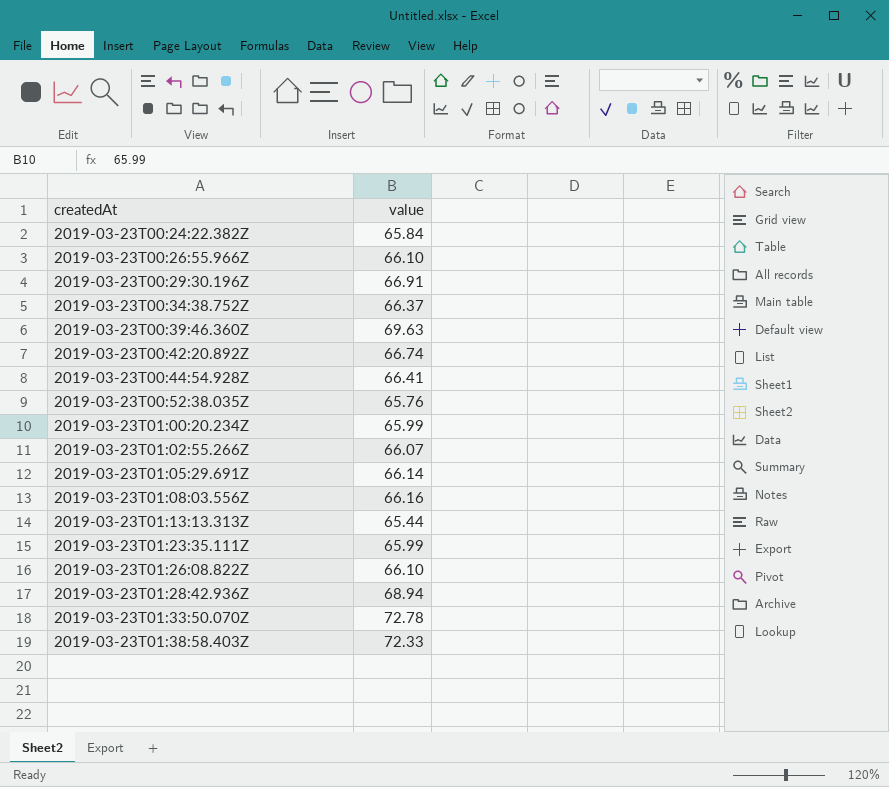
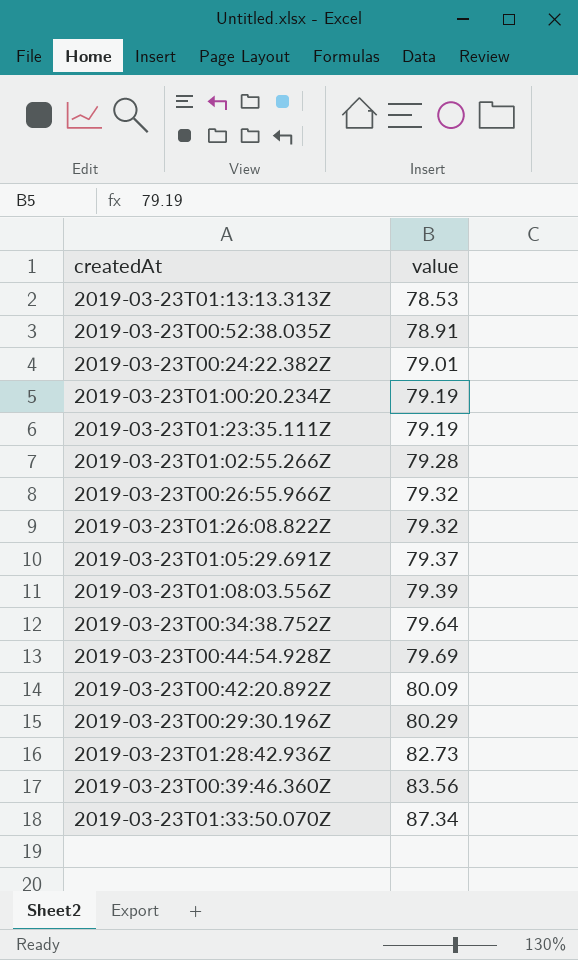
row order: createdAt ascending -> value ascending
row 2019-03-23T01:38:58.403Z: 72.33 -> none
2019-03-23T01:13:13.313Z | value: 65.44 -> 78.53
2019-03-23T00:52:38.035Z | value: 65.76 -> 78.91
2019-03-23T00:24:22.382Z | value: 65.84 -> 79.01
2019-03-23T01:00:20.234Z | value: 65.99 -> 79.19
2019-03-23T01:23:35.111Z | value: 65.99 -> 79.19
2019-03-23T01:02:55.266Z | value: 66.07 -> 79.28
2019-03-23T00:26:55.966Z | value: 66.10 -> 79.32
2019-03-23T01:26:08.822Z | value: 66.10 -> 79.32
2019-03-23T01:05:29.691Z | value: 66.14 -> 79.37
2019-03-23T01:08:03.556Z | value: 66.16 -> 79.39
2019-03-23T00:34:38.752Z | value: 66.37 -> 79.64
2019-03-23T00:44:54.928Z | value: 66.41 -> 79.69
2019-03-23T00:42:20.892Z | value: 66.74 -> 80.09
2019-03-23T00:29:30.196Z | value: 66.91 -> 80.29
2019-03-23T01:28:42.936Z | value: 68.94 -> 82.73
2019-03-23T00:39:46.360Z | value: 69.63 -> 83.56
2019-03-23T01:33:50.070Z | value: 72.78 -> 87.34

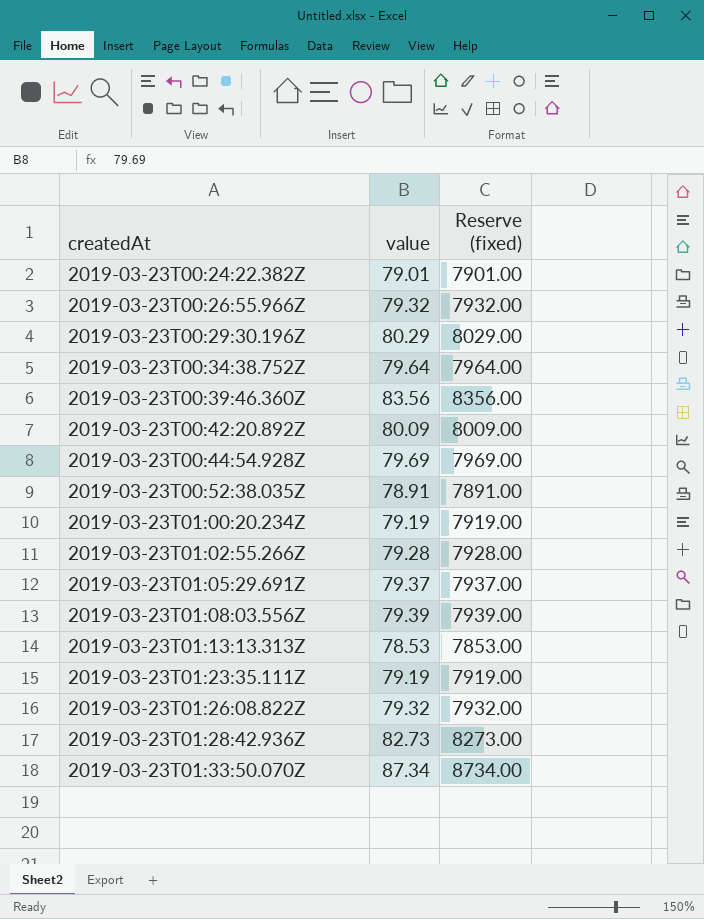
row order: value ascending -> createdAt ascending
column Reserve (fixed) | formula: none -> [value] * 100

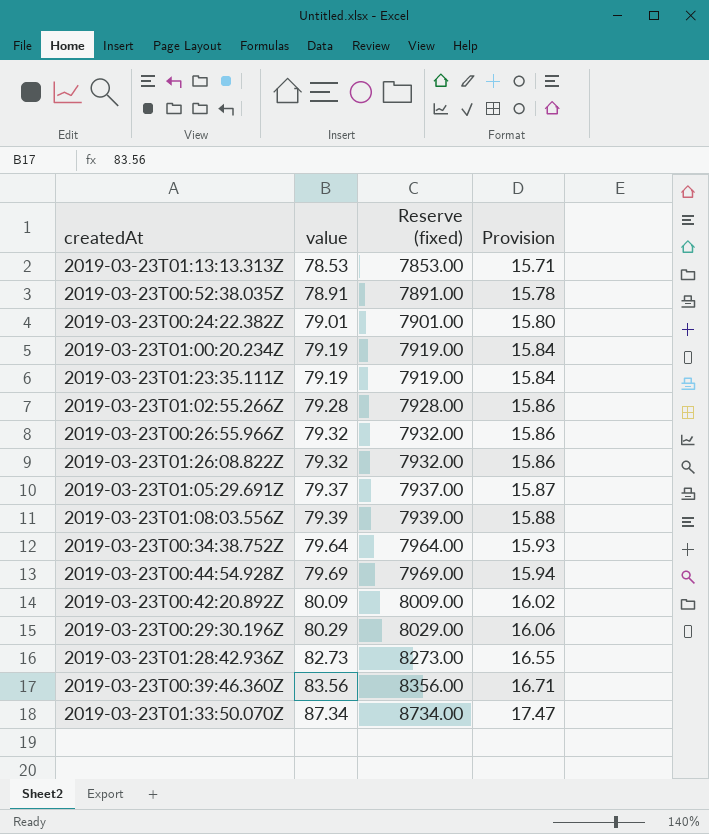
row order: createdAt ascending -> value ascending
column Provision | formula: none -> [value] * 0.2

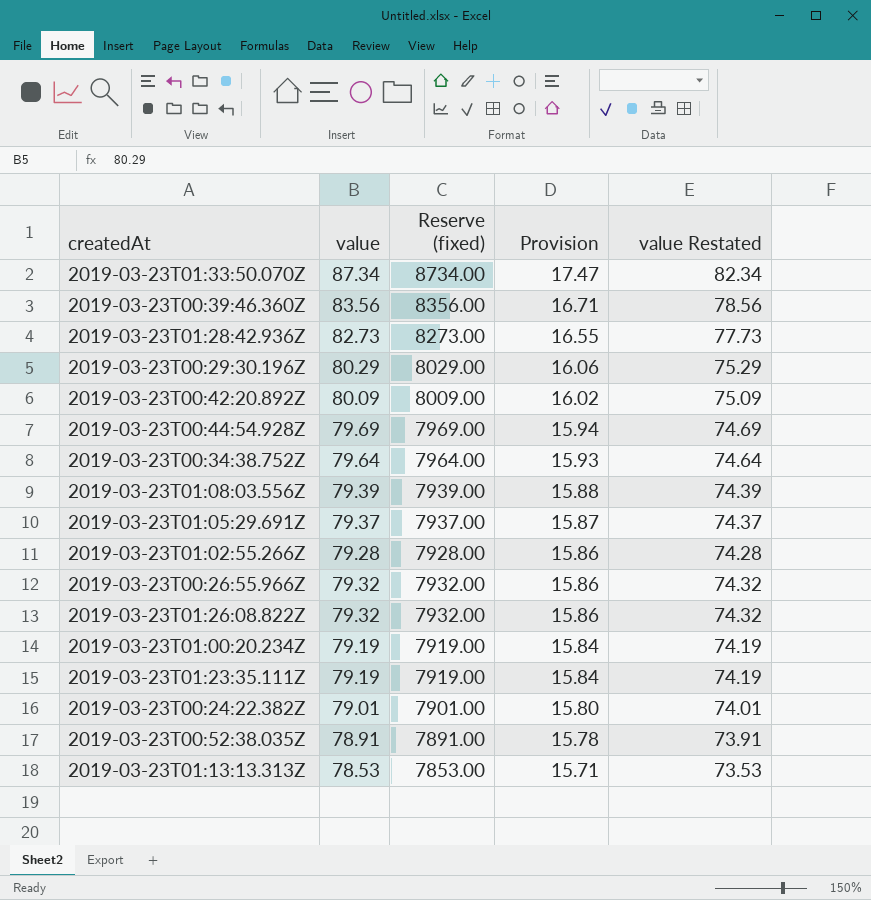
row order: value ascending -> Provision descending
column value Restated | formula: none -> [value] - 5

